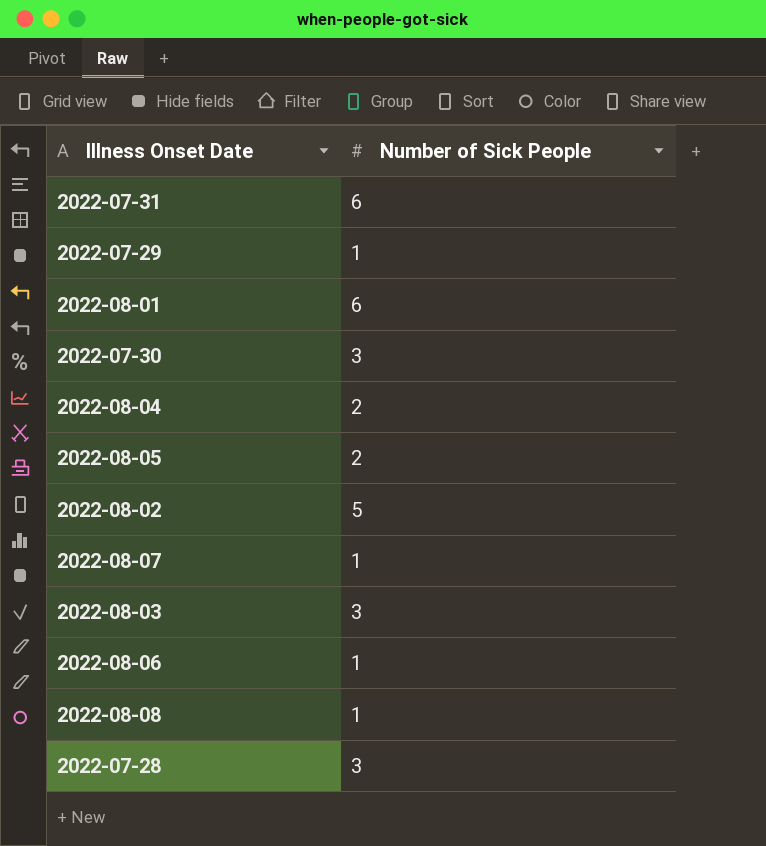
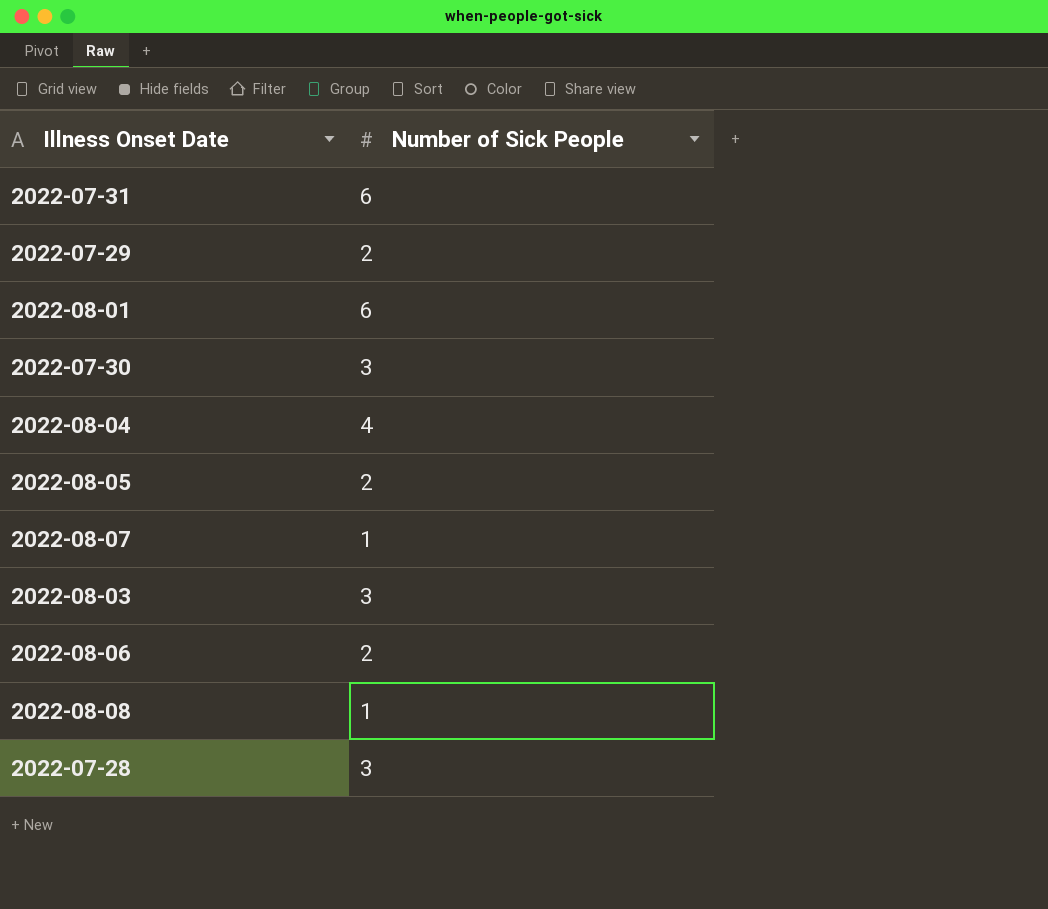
row 2022-08-02: 5 -> none
2022-07-29 | Number of Sick People: 1 -> 2
2022-08-04 | Number of Sick People: 2 -> 4
2022-08-06 | Number of Sick People: 1 -> 2

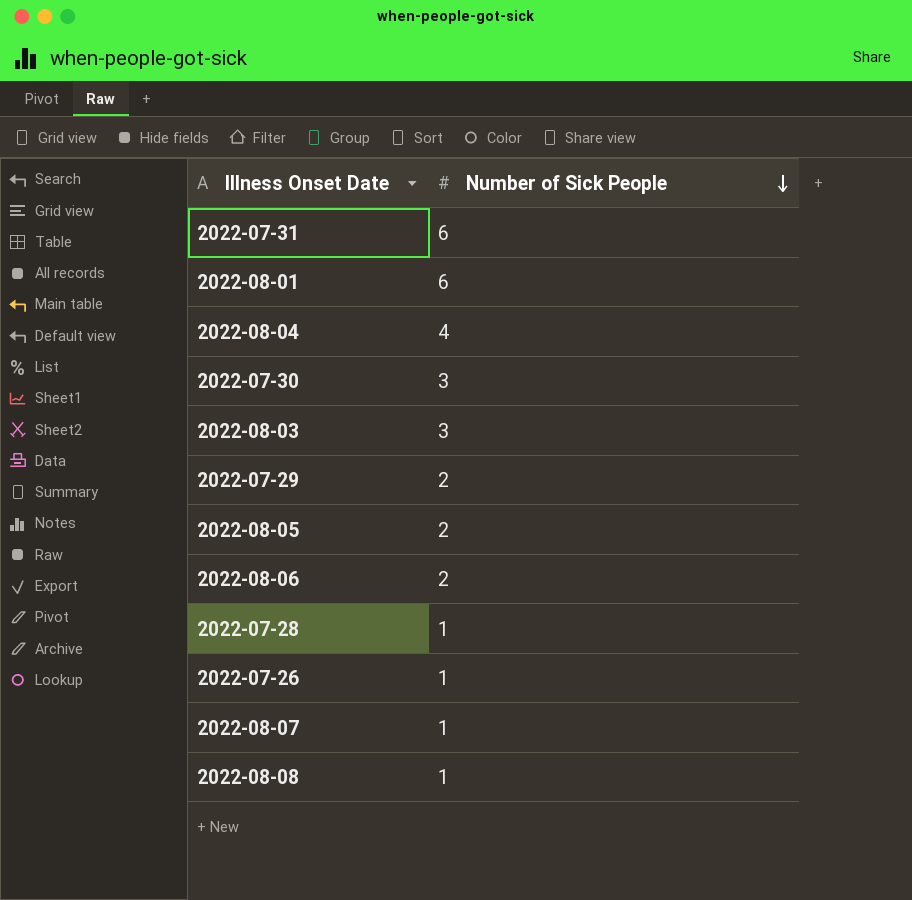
row order: none -> Number of Sick People descending
2022-07-28 | Number of Sick People: 3 -> 1
row 2022-07-26: none -> 1

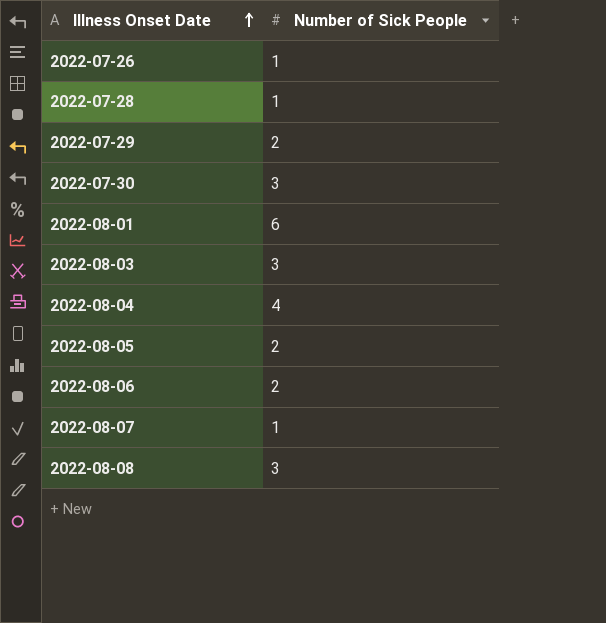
row order: Number of Sick People descending -> Illness Onset Date ascending
row 2022-07-31: 6 -> none
2022-08-08 | Number of Sick People: 1 -> 3

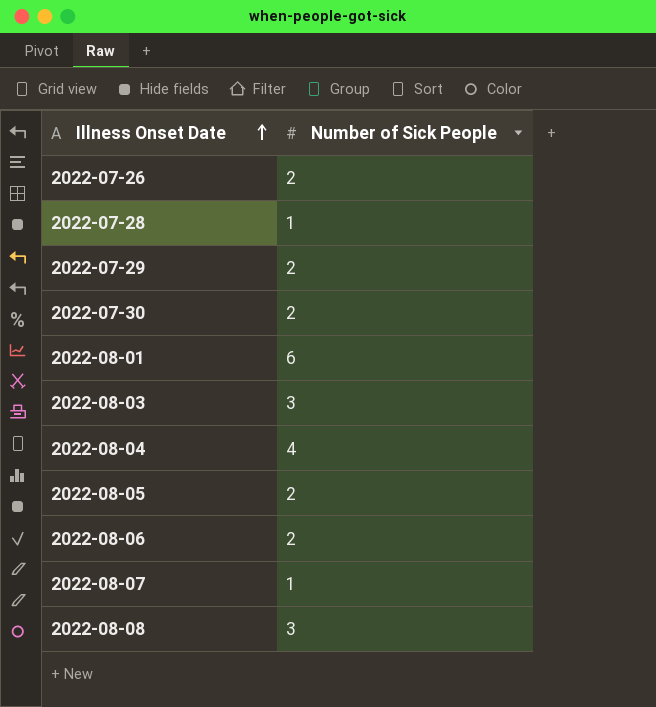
2022-07-26 | Number of Sick People: 1 -> 2
2022-07-30 | Number of Sick People: 3 -> 2

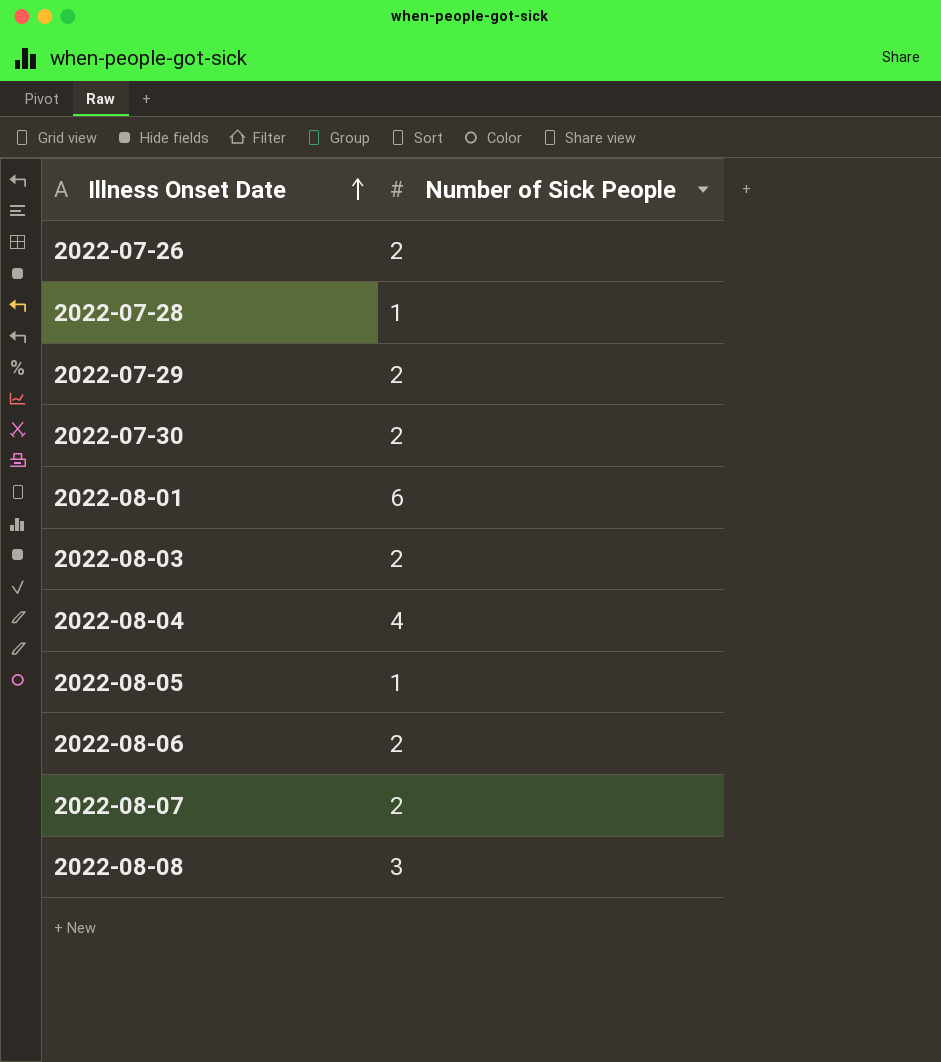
2022-08-03 | Number of Sick People: 3 -> 2
2022-08-05 | Number of Sick People: 2 -> 1
2022-08-07 | Number of Sick People: 1 -> 2

